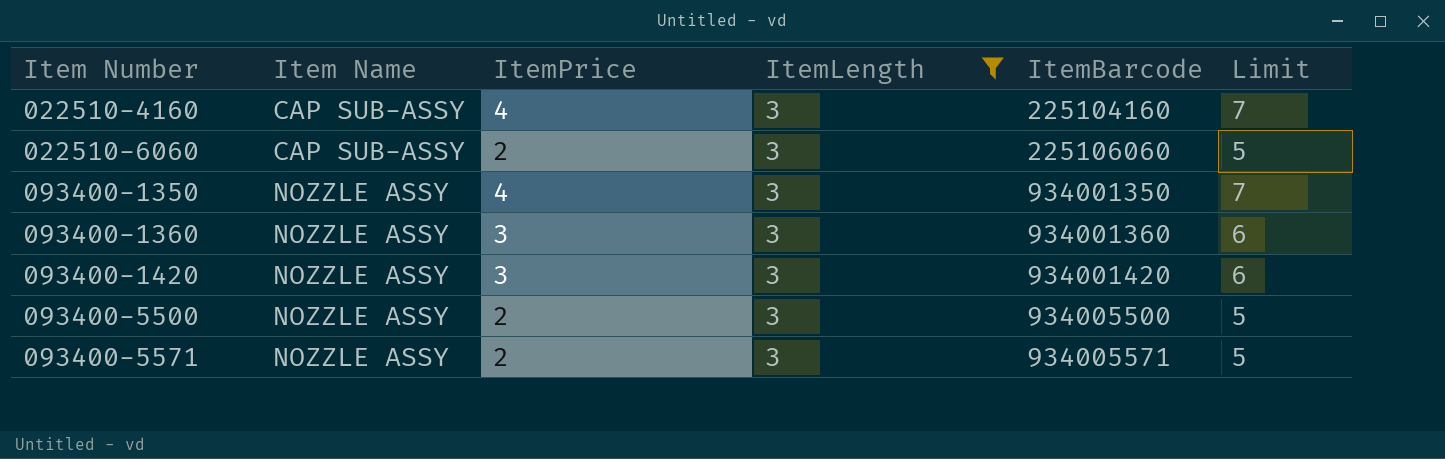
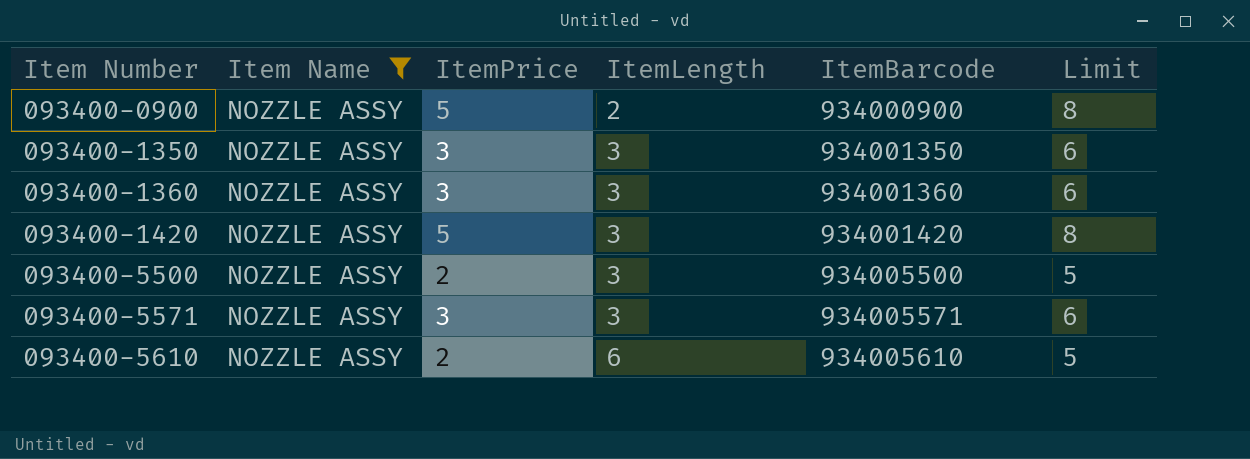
filter: ItemLength = 3 -> Item Name = NOZZLE ASSY
093400-1350 | ItemPrice: 4 -> 3
093400-1350 | Limit: 7 -> 6
093400-1420 | ItemPrice: 3 -> 5
093400-1420 | Limit: 6 -> 8
093400-5571 | ItemPrice: 2 -> 3
093400-5571 | Limit: 5 -> 6

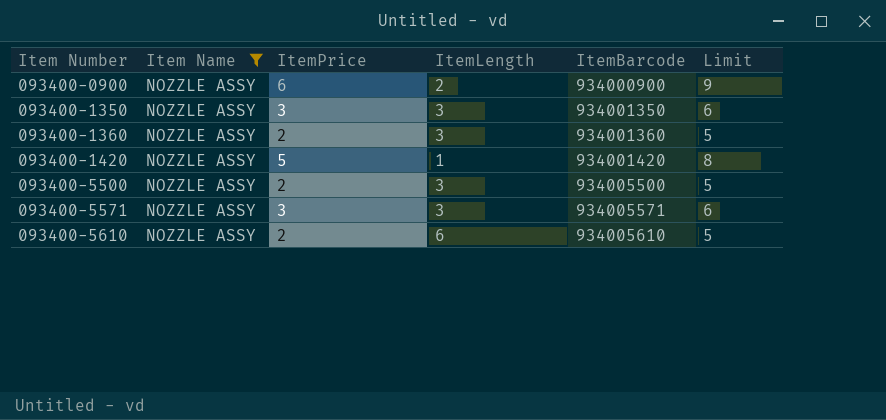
093400-0900 | ItemPrice: 5 -> 6
093400-0900 | Limit: 8 -> 9
093400-1360 | ItemPrice: 3 -> 2
093400-1360 | Limit: 6 -> 5
093400-1420 | ItemLength: 3 -> 1

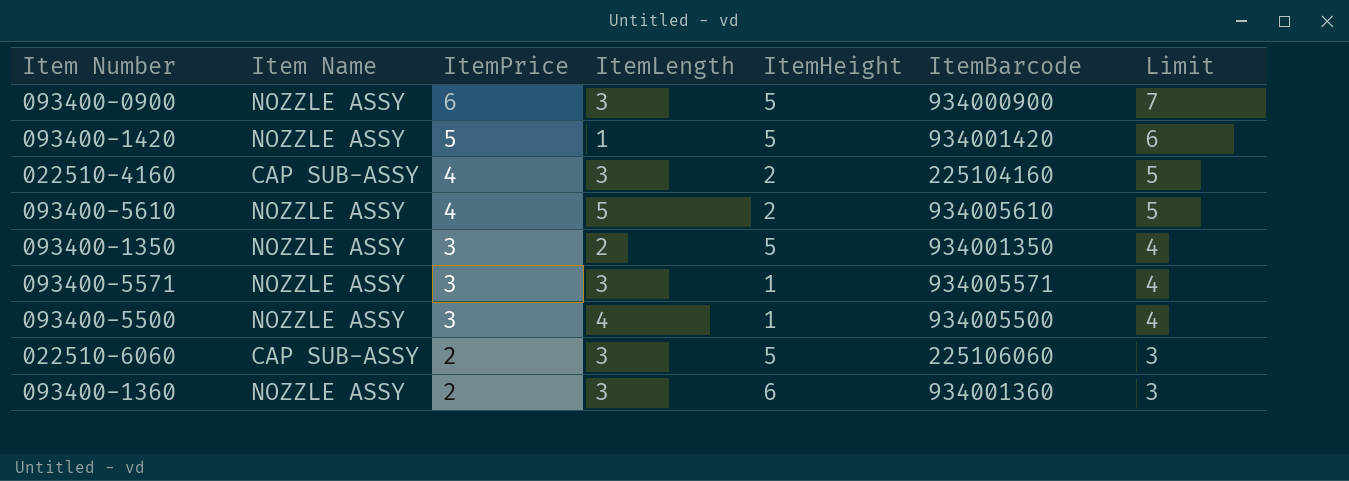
filter: Item Name = NOZZLE ASSY -> none
row order: Item Number ascending -> ItemPrice descending
column ItemHeight | position: none -> 5
column Limit | formula: [ItemPrice] + 3 -> [ItemPrice] + 1
093400-0900 | ItemLength: 2 -> 3
093400-5610 | ItemPrice: 2 -> 4
093400-5610 | ItemLength: 6 -> 5
093400-1350 | ItemLength: 3 -> 2
093400-5500 | ItemPrice: 2 -> 3
093400-5500 | ItemLength: 3 -> 4

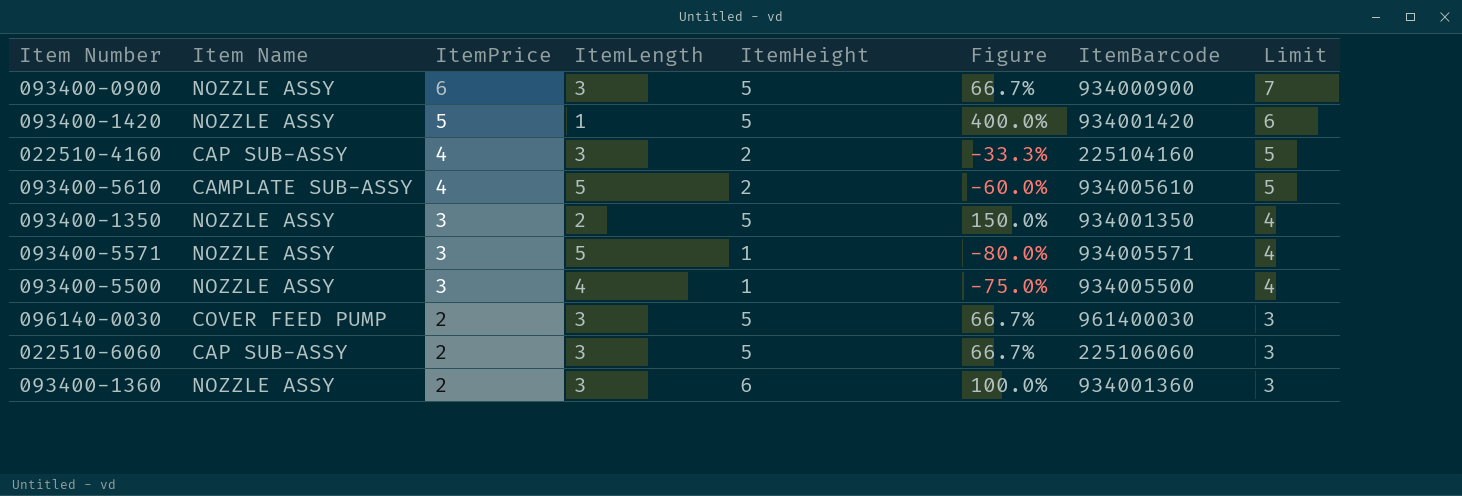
column Figure | formula: none -> ([ItemHeight] - [ItemLength]) / [ItemLength]
093400-5610 | Item Name: NOZZLE ASSY -> CAMPLATE SUB-ASSY
093400-5571 | ItemLength: 3 -> 5
row 096140-0030: none -> COVER FEED PUMP | 2 | 3 | 5 | 66.7% | 961400030 | 3

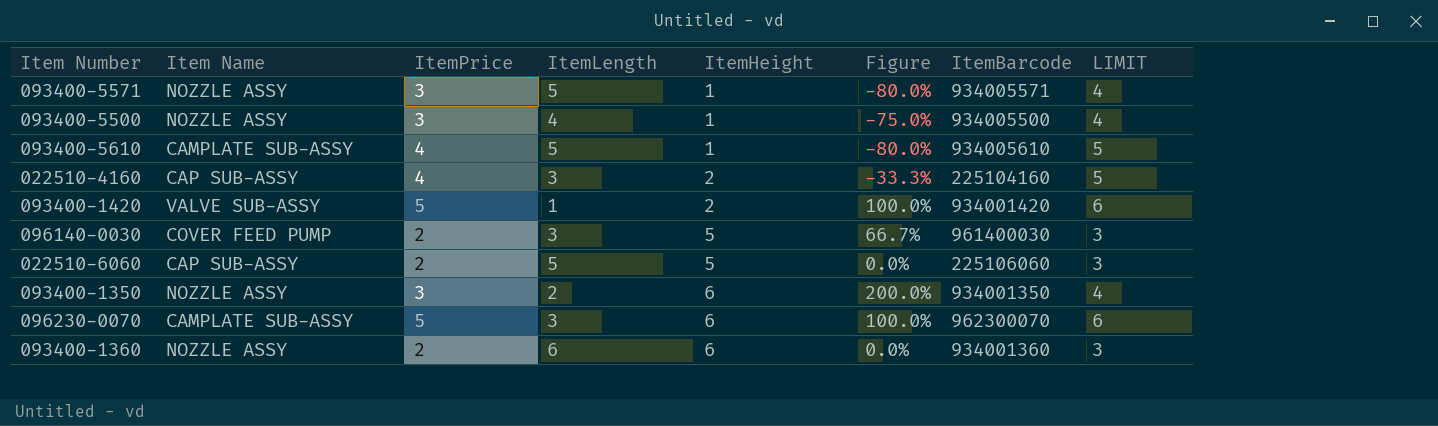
row order: ItemPrice descending -> ItemHeight ascending
column name: Limit -> LIMIT
row 093400-0900: NOZZLE ASSY | 6 | 3 | 5 | 66.7% | 934000900 | 7 -> none
093400-5610 | ItemHeight: 2 -> 1
093400-5610 | Figure: -60.0% -> -80.0%
093400-1420 | Item Name: NOZZLE ASSY -> VALVE SUB-ASSY
093400-1420 | ItemHeight: 5 -> 2
093400-1420 | Figure: 400.0% -> 100.0%
022510-6060 | ItemLength: 3 -> 5
022510-6060 | Figure: 66.7% -> 0.0%
093400-1350 | ItemHeight: 5 -> 6
093400-1350 | Figure: 150.0% -> 200.0%
row 096230-0070: none -> CAMPLATE SUB-ASSY | 5 | 3 | 6 | 100.0% | 962300070 | 6
093400-1360 | ItemLength: 3 -> 6
093400-1360 | Figure: 100.0% -> 0.0%

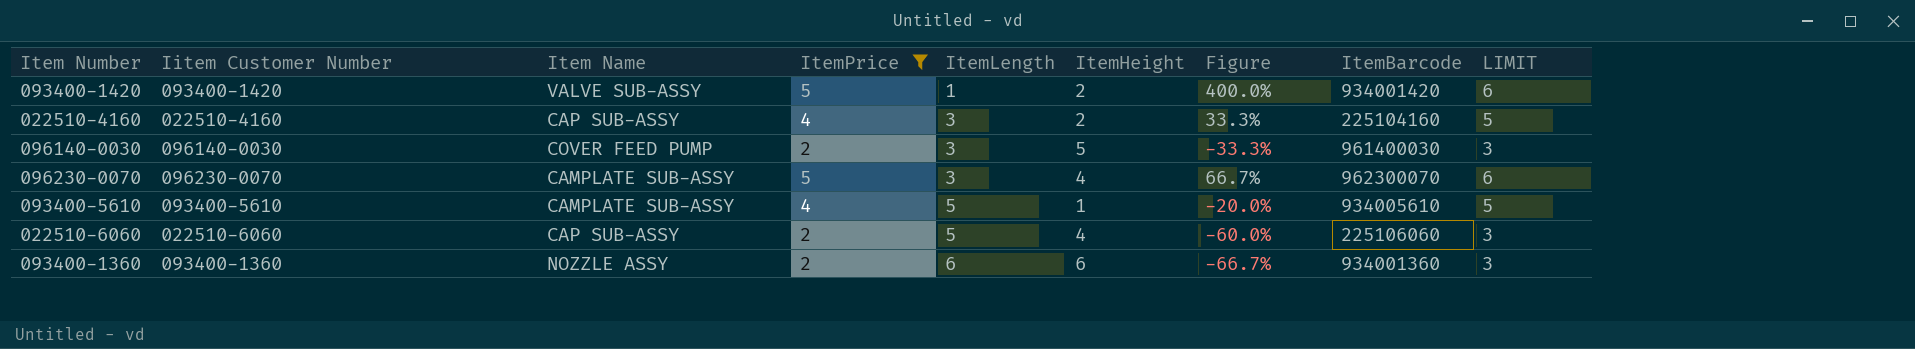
filter: none -> ItemPrice != 3
row order: ItemHeight ascending -> ItemLength ascending
column Iitem Customer Number | position: none -> 2
column Figure | formula: ([ItemHeight] - [ItemLength]) / [ItemLength] -> ([ItemPrice] - [ItemLength]) / [ItemLength]
096230-0070 | ItemHeight: 6 -> 4
022510-6060 | ItemHeight: 5 -> 4

